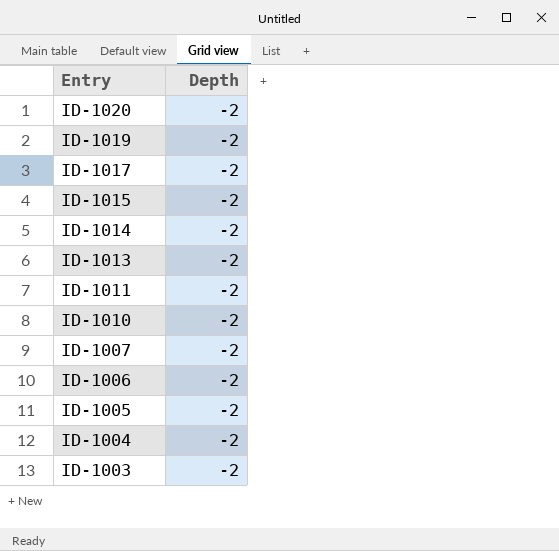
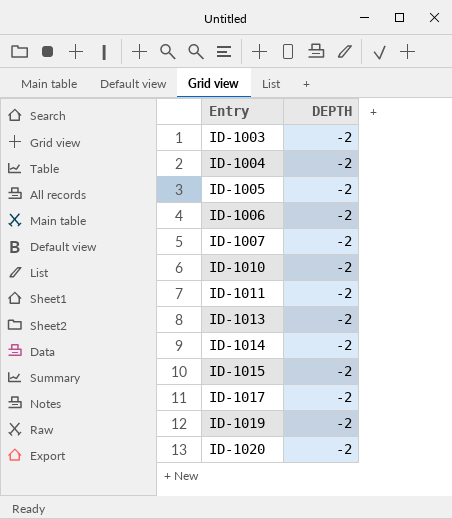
row order: Entry descending -> Entry ascending
column name: Depth -> DEPTH

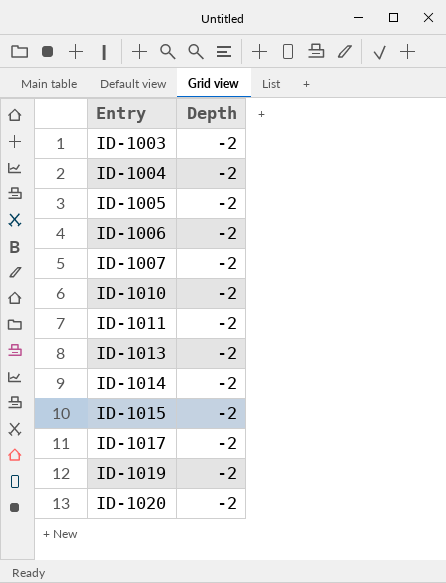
column name: DEPTH -> Depth

